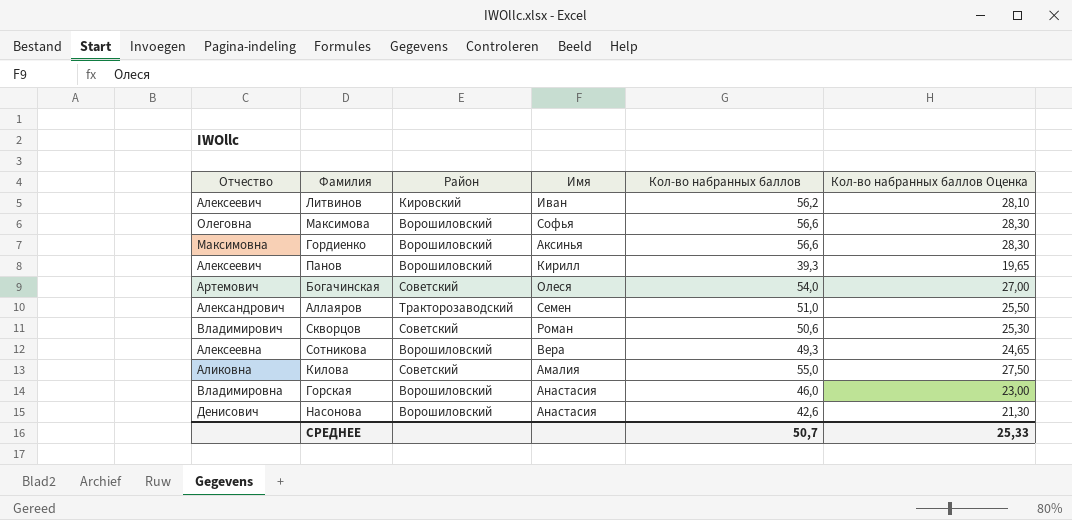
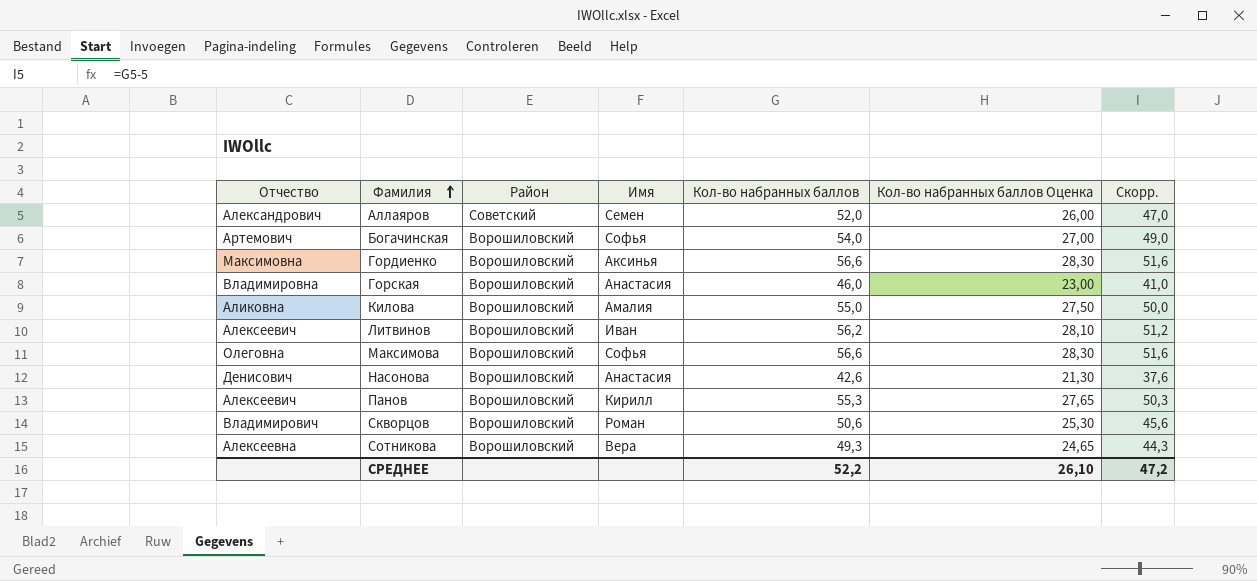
row order: none -> Фамилия ascending
column Скорр. | formula: none -> [Кол-во набранных баллов] - 5
Аллаяров | Район: Тракторозаводский -> Советский
Аллаяров | Кол-во набранных баллов: 51,0 -> 52,0
Аллаяров | Кол-во набранных баллов Оценка: 25,50 -> 26,00
Богачинская | Район: Советский -> Ворошиловский
Богачинская | Имя: Олеся -> Софья
Килова | Район: Советский -> Ворошиловский
Литвинов | Район: Кировский -> Ворошиловский
Панов | Кол-во набранных баллов: 39,3 -> 55,3
Панов | Кол-во набранных баллов Оценка: 19,65 -> 27,65
Скворцов | Район: Советский -> Ворошиловский
СРЕДНЕЕ | Кол-во набранных баллов: 50,7 -> 52,2
СРЕДНЕЕ | Кол-во набранных баллов Оценка: 25,33 -> 26,10

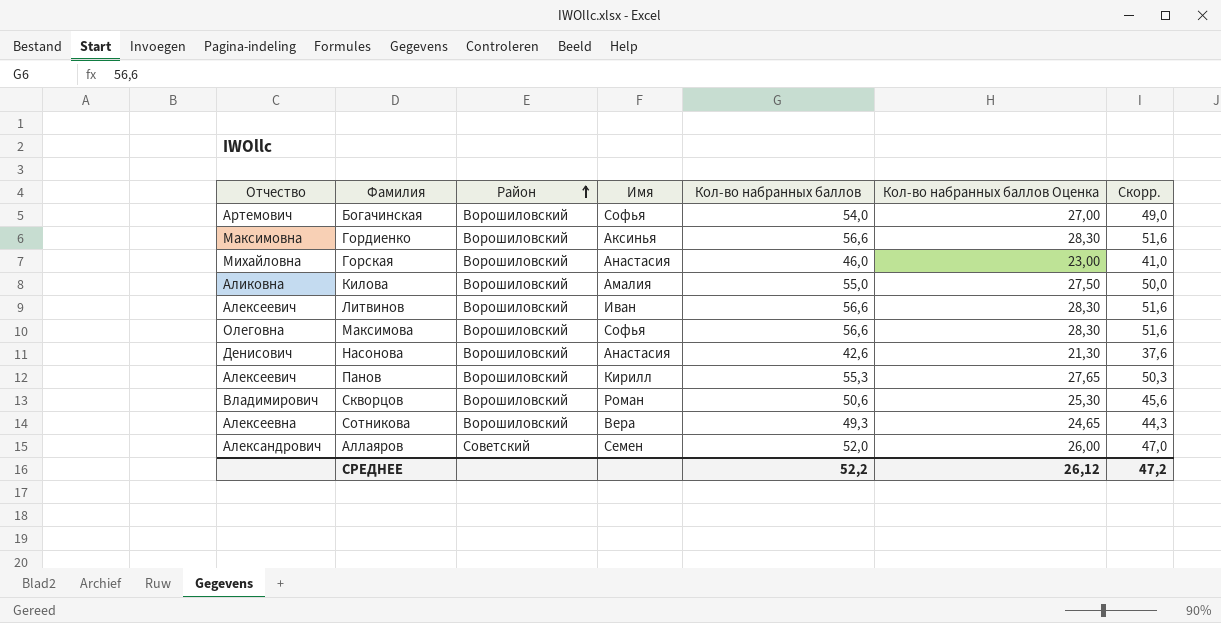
row order: Фамилия ascending -> Район ascending
Горская | Отчество: Владимировна -> Михайловна
Литвинов | Кол-во набранных баллов: 56,2 -> 56,6
Литвинов | Кол-во набранных баллов Оценка: 28,10 -> 28,30
Литвинов | Скорр.: 51,2 -> 51,6
СРЕДНЕЕ | Кол-во набранных баллов Оценка: 26,10 -> 26,12

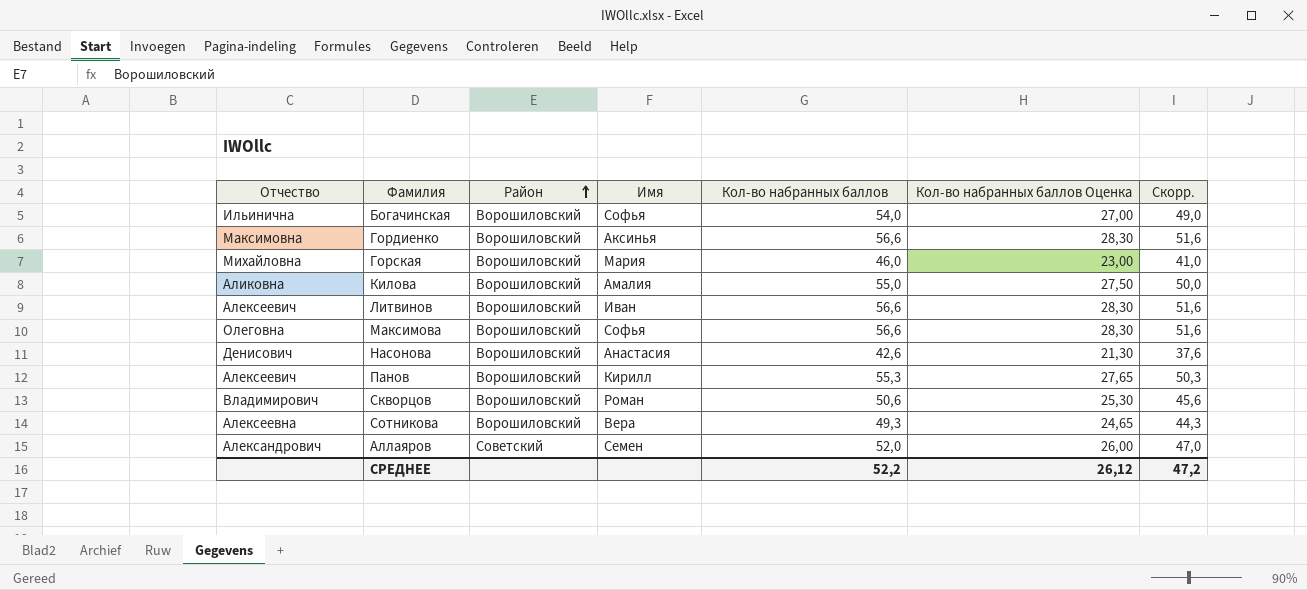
Богачинская | Отчество: Артемович -> Ильинична
Горская | Имя: Анастасия -> Мария

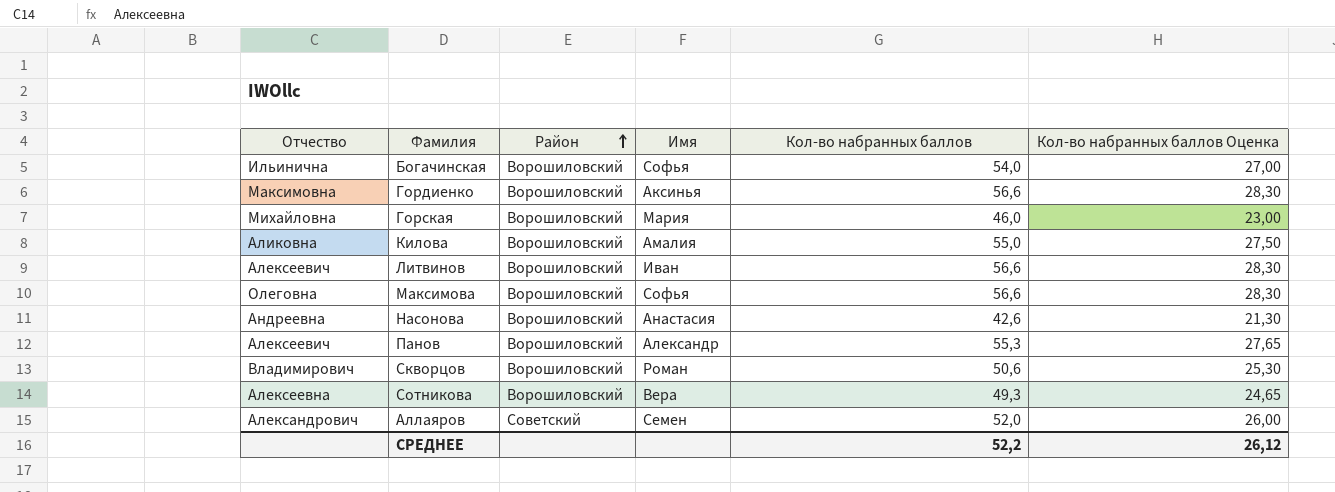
column Скорр. | formula: [Кол-во набранных баллов] - 5 -> none
Насонова | Отчество: Денисович -> Андреевна
Панов | Имя: Кирилл -> Александр

